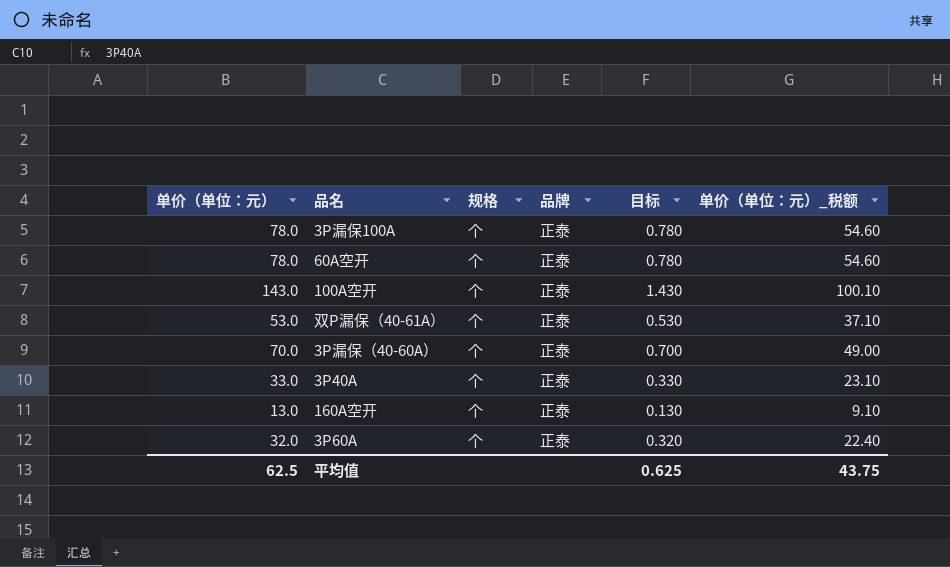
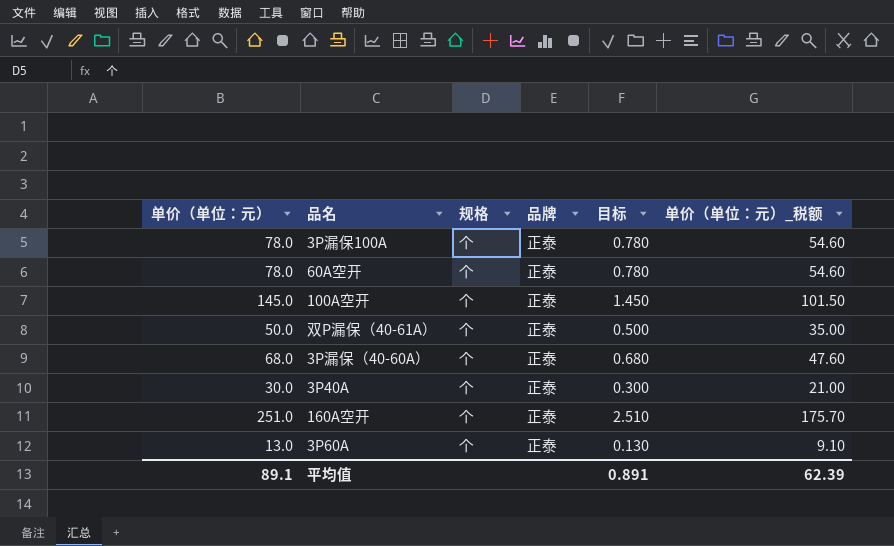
100A空开 | 单价（单位：元）: 143.0 -> 145.0
100A空开 | 目标: 1.430 -> 1.450
100A空开 | 单价（单位：元）_税额: 100.10 -> 101.50
双P漏保（40-61A） | 单价（单位：元）: 53.0 -> 50.0
双P漏保（40-61A） | 目标: 0.530 -> 0.500
双P漏保（40-61A） | 单价（单位：元）_税额: 37.10 -> 35.00
3P漏保（40-60A） | 单价（单位：元）: 70.0 -> 68.0
3P漏保（40-60A） | 目标: 0.700 -> 0.680
3P漏保（40-60A） | 单价（单位：元）_税额: 49.00 -> 47.60
3P40A | 单价（单位：元）: 33.0 -> 30.0
3P40A | 目标: 0.330 -> 0.300
3P40A | 单价（单位：元）_税额: 23.10 -> 21.00
160A空开 | 单价（单位：元）: 13.0 -> 251.0
160A空开 | 目标: 0.130 -> 2.510
160A空开 | 单价（单位：元）_税额: 9.10 -> 175.70
3P60A | 单价（单位：元）: 32.0 -> 13.0
3P60A | 目标: 0.320 -> 0.130
3P60A | 单价（单位：元）_税额: 22.40 -> 9.10
平均值 | 单价（单位：元）: 62.5 -> 89.1
平均值 | 目标: 0.625 -> 0.891
平均值 | 单价（单位：元）_税额: 43.75 -> 62.39

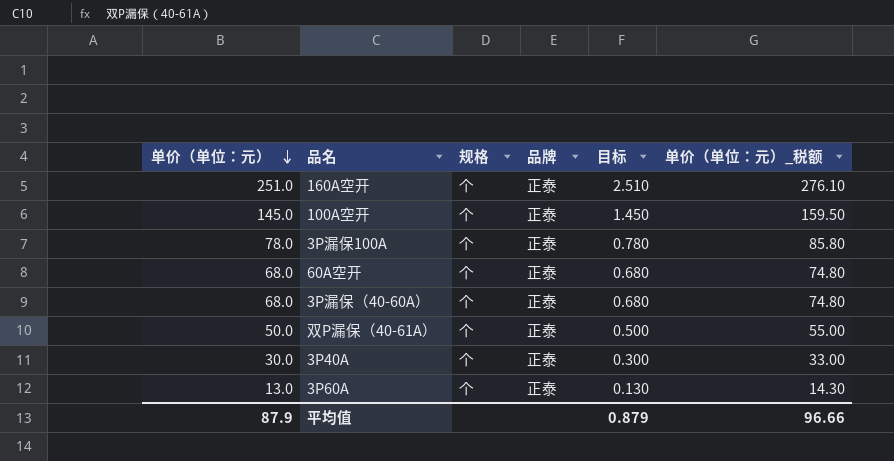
row order: none -> 单价（单位：元） descending
column 单价（单位：元）_税额 | formula: [单价（单位：元）] * 0.7 -> [单价（单位：元）] * 1.1
60A空开 | 单价（单位：元）: 78.0 -> 68.0
60A空开 | 目标: 0.780 -> 0.680
平均值 | 单价（单位：元）: 89.1 -> 87.9
平均值 | 目标: 0.891 -> 0.879
平均值 | 单价（单位：元）_税额: 62.39 -> 96.66

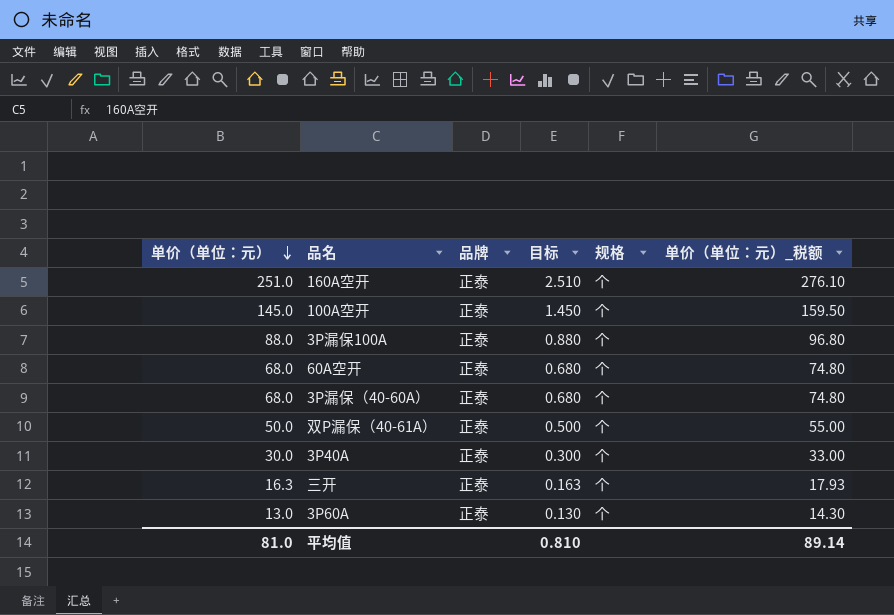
column 规格 | position: 3 -> 5
3P漏保100A | 单价（单位：元）: 78.0 -> 88.0
3P漏保100A | 目标: 0.780 -> 0.880
3P漏保100A | 单价（单位：元）_税额: 85.80 -> 96.80
row 三开: none -> 16.3 | 正泰 | 0.163 | 个 | 17.93
平均值 | 单价（单位：元）: 87.9 -> 81.0
平均值 | 目标: 0.879 -> 0.810
平均值 | 单价（单位：元）_税额: 96.66 -> 89.14

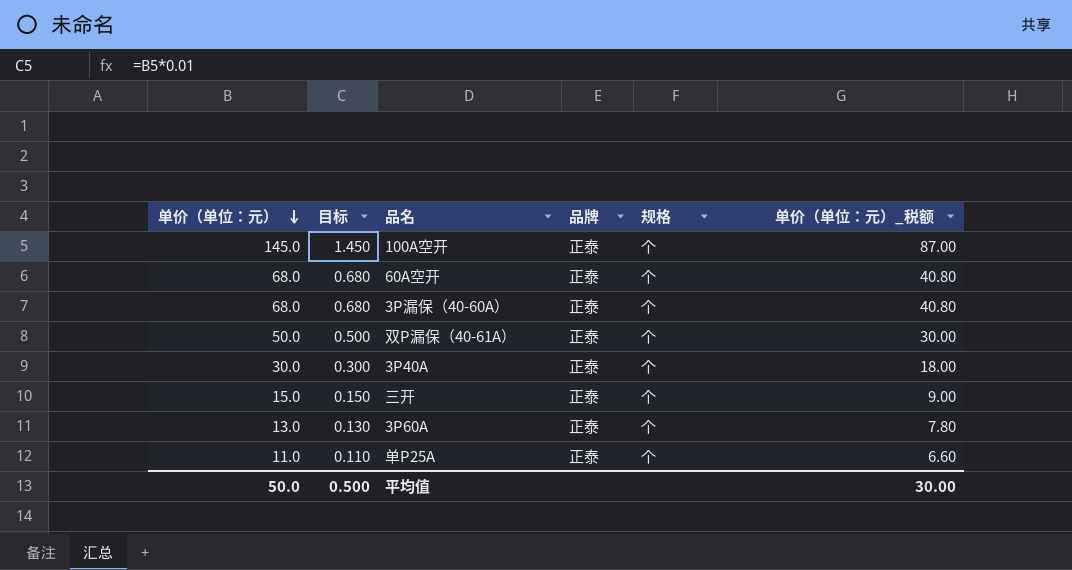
column 目标 | position: 4 -> 2
column 单价（单位：元）_税额 | formula: [单价（单位：元）] * 1.1 -> [单价（单位：元）] * 0.6
row 160A空开: 251.0 | 正泰 | 2.510 | 个 | 276.10 -> none
row 3P漏保100A: 88.0 | 正泰 | 0.880 | 个 | 96.80 -> none
三开 | 单价（单位：元）: 16.3 -> 15.0
三开 | 目标: 0.163 -> 0.150
row 单P25A: none -> 11.0 | 0.110 | 正泰 | 个 | 6.60
平均值 | 单价（单位：元）: 81.0 -> 50.0
平均值 | 目标: 0.810 -> 0.500
平均值 | 单价（单位：元）_税额: 89.14 -> 30.00

